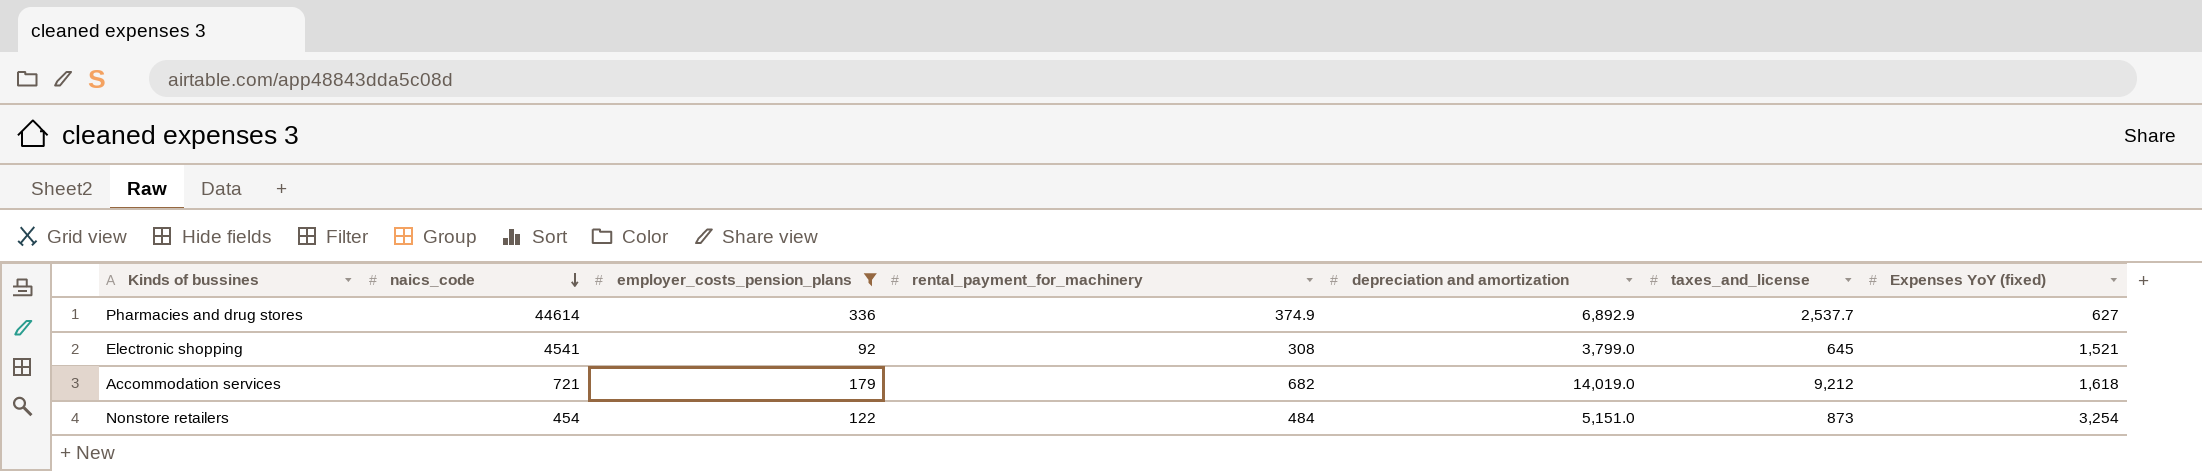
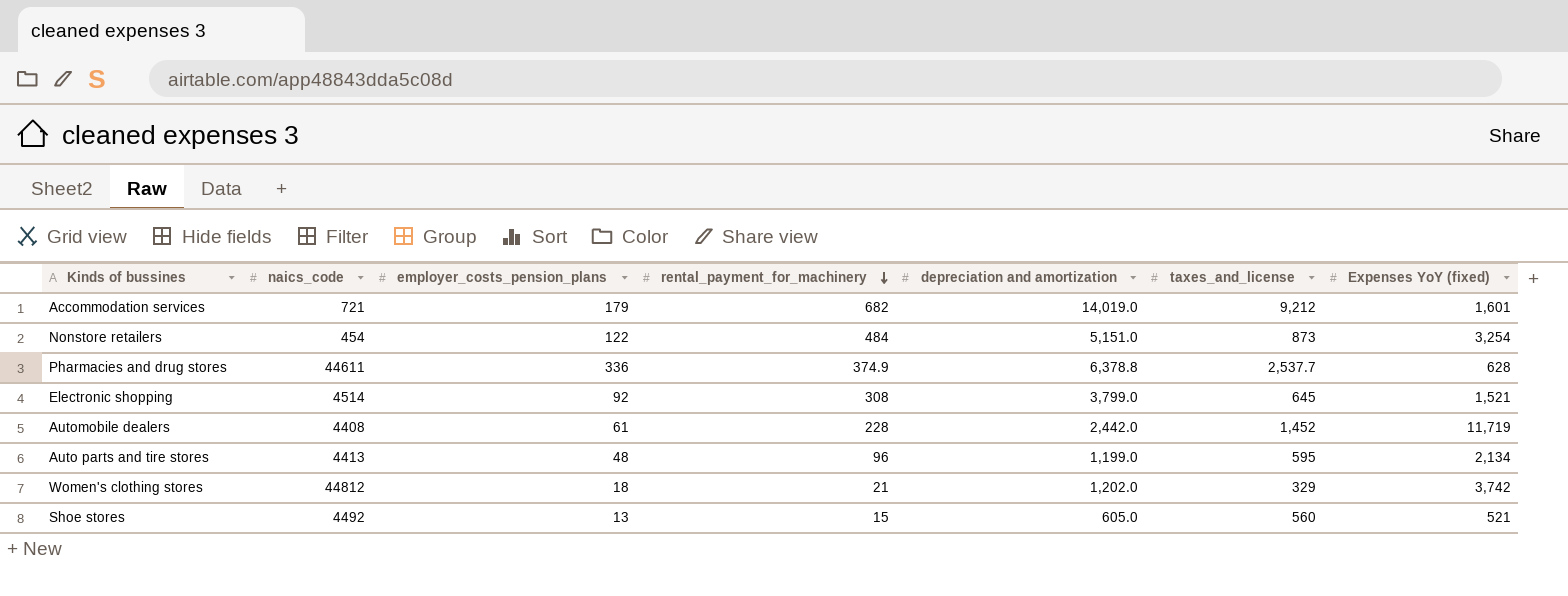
filter: employer_costs_pension_plans >= 92 -> none
row order: naics_code descending -> rental_payment_for_machinery descending
Accommodation services | Expenses YoY (fixed): 1,618 -> 1,601
Pharmacies and drug stores | naics_code: 44614 -> 44611
Pharmacies and drug stores | depreciation and amortization: 6,892.9 -> 6,378.8
Pharmacies and drug stores | Expenses YoY (fixed): 627 -> 628
Electronic shopping | naics_code: 4541 -> 4514

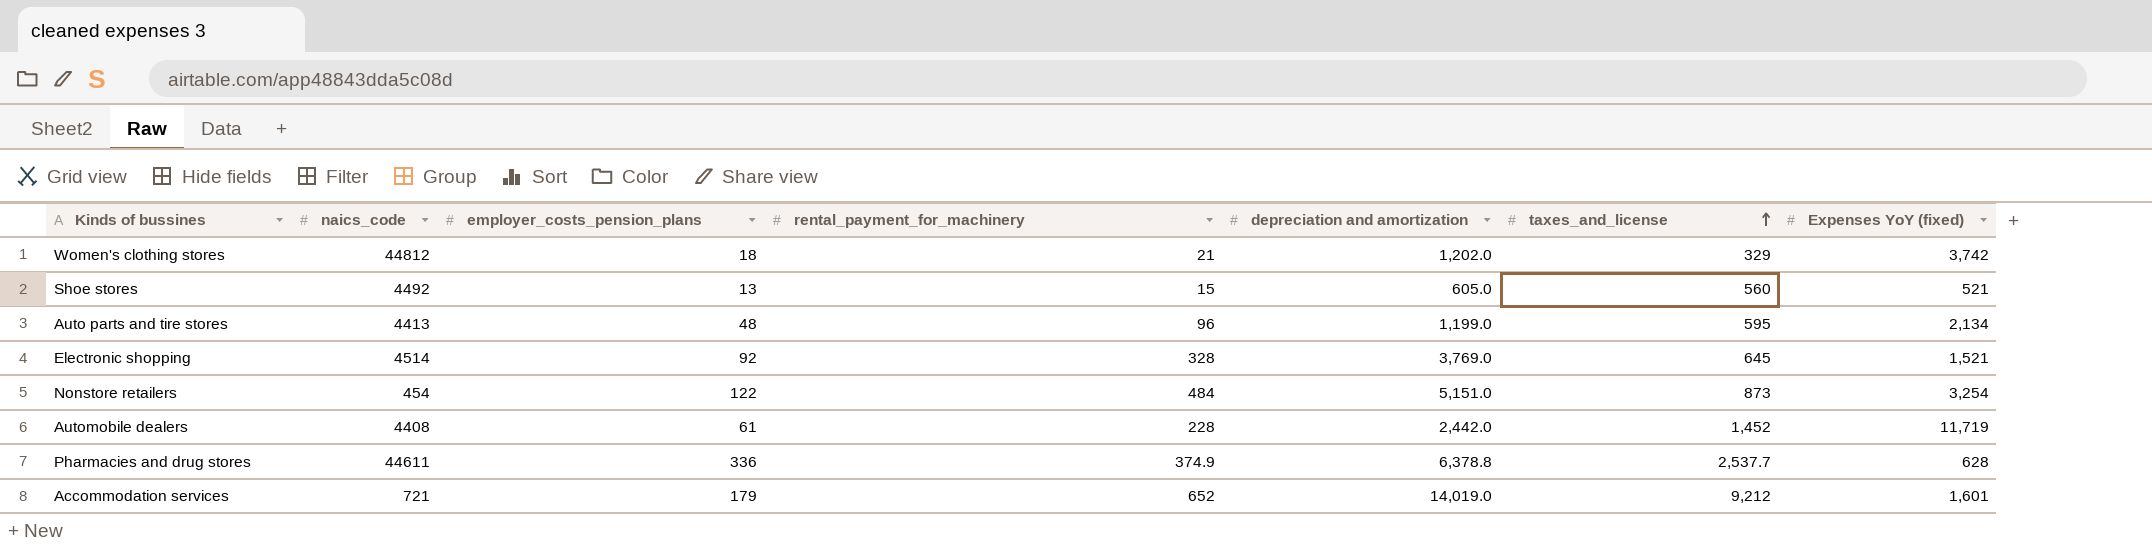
row order: rental_payment_for_machinery descending -> taxes_and_license ascending
Electronic shopping | rental_payment_for_machinery: 308 -> 328
Electronic shopping | depreciation and amortization: 3,799.0 -> 3,769.0
Accommodation services | rental_payment_for_machinery: 682 -> 652

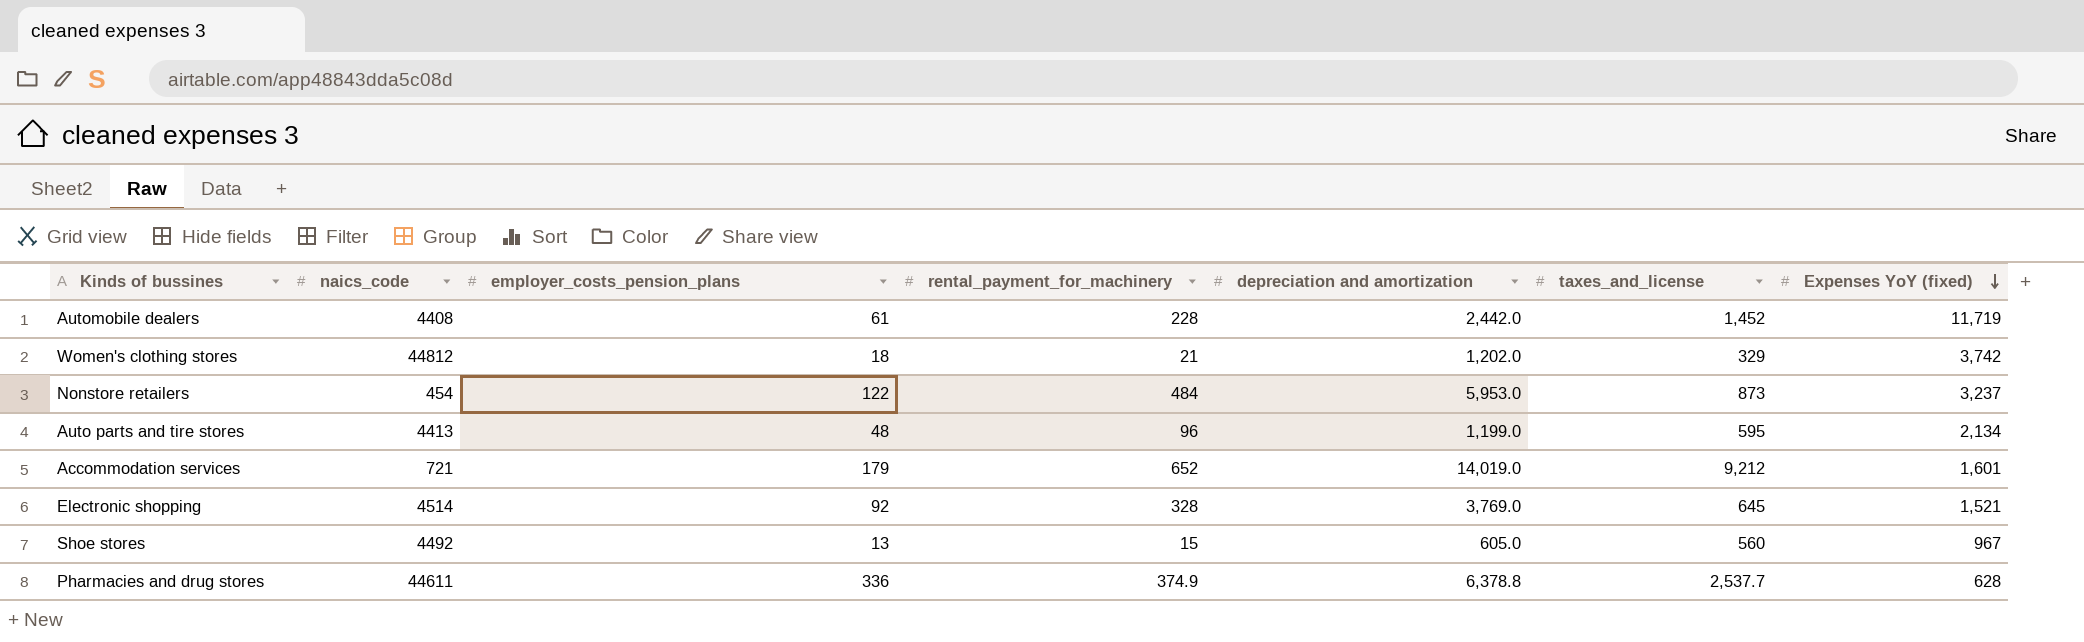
row order: taxes_and_license ascending -> Expenses YoY (fixed) descending
Nonstore retailers | depreciation and amortization: 5,151.0 -> 5,953.0
Nonstore retailers | Expenses YoY (fixed): 3,254 -> 3,237
Shoe stores | Expenses YoY (fixed): 521 -> 967

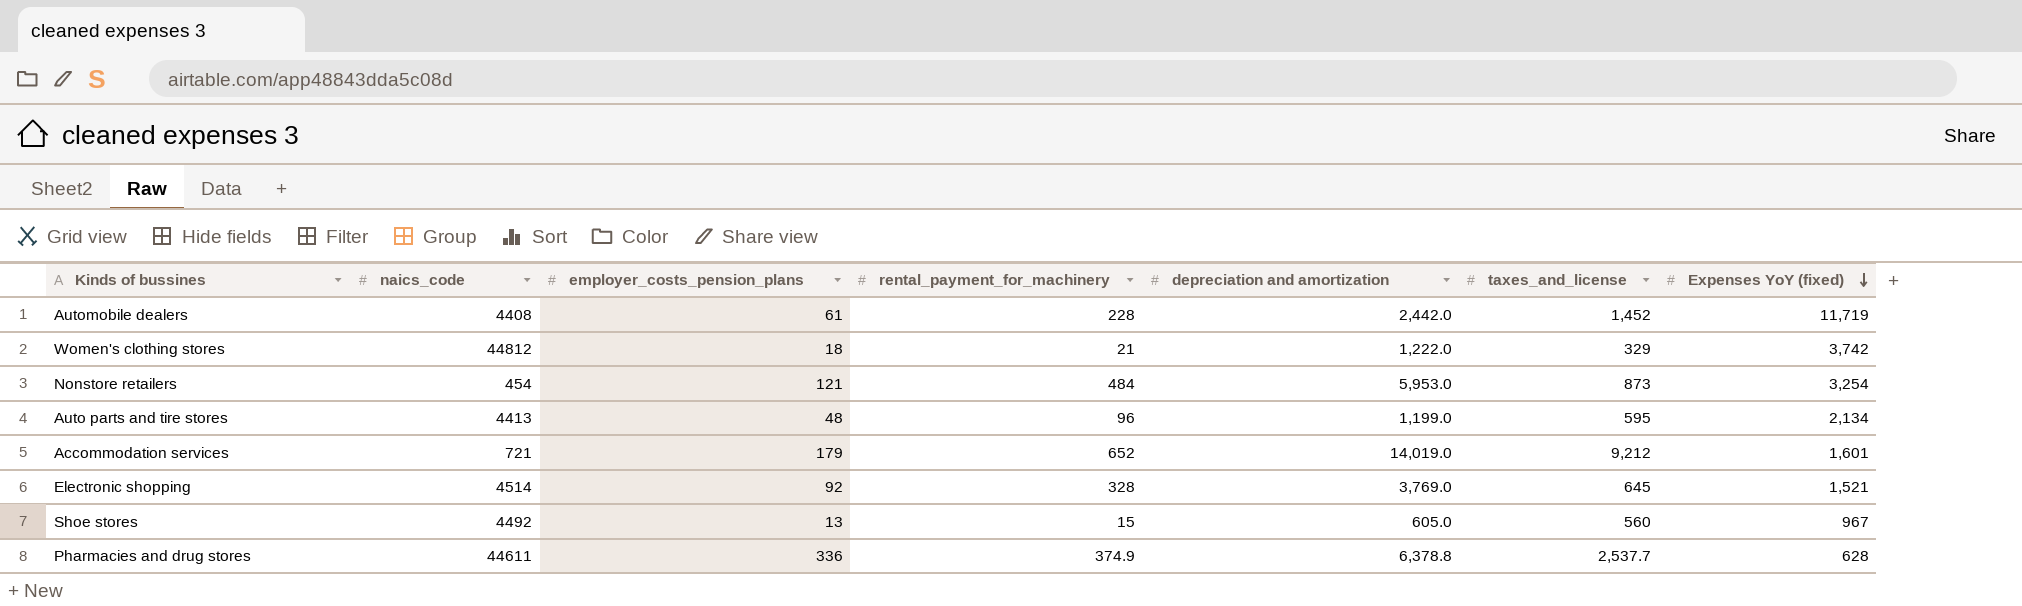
Women's clothing stores | depreciation and amortization: 1,202.0 -> 1,222.0
Nonstore retailers | employer_costs_pension_plans: 122 -> 121
Nonstore retailers | Expenses YoY (fixed): 3,237 -> 3,254

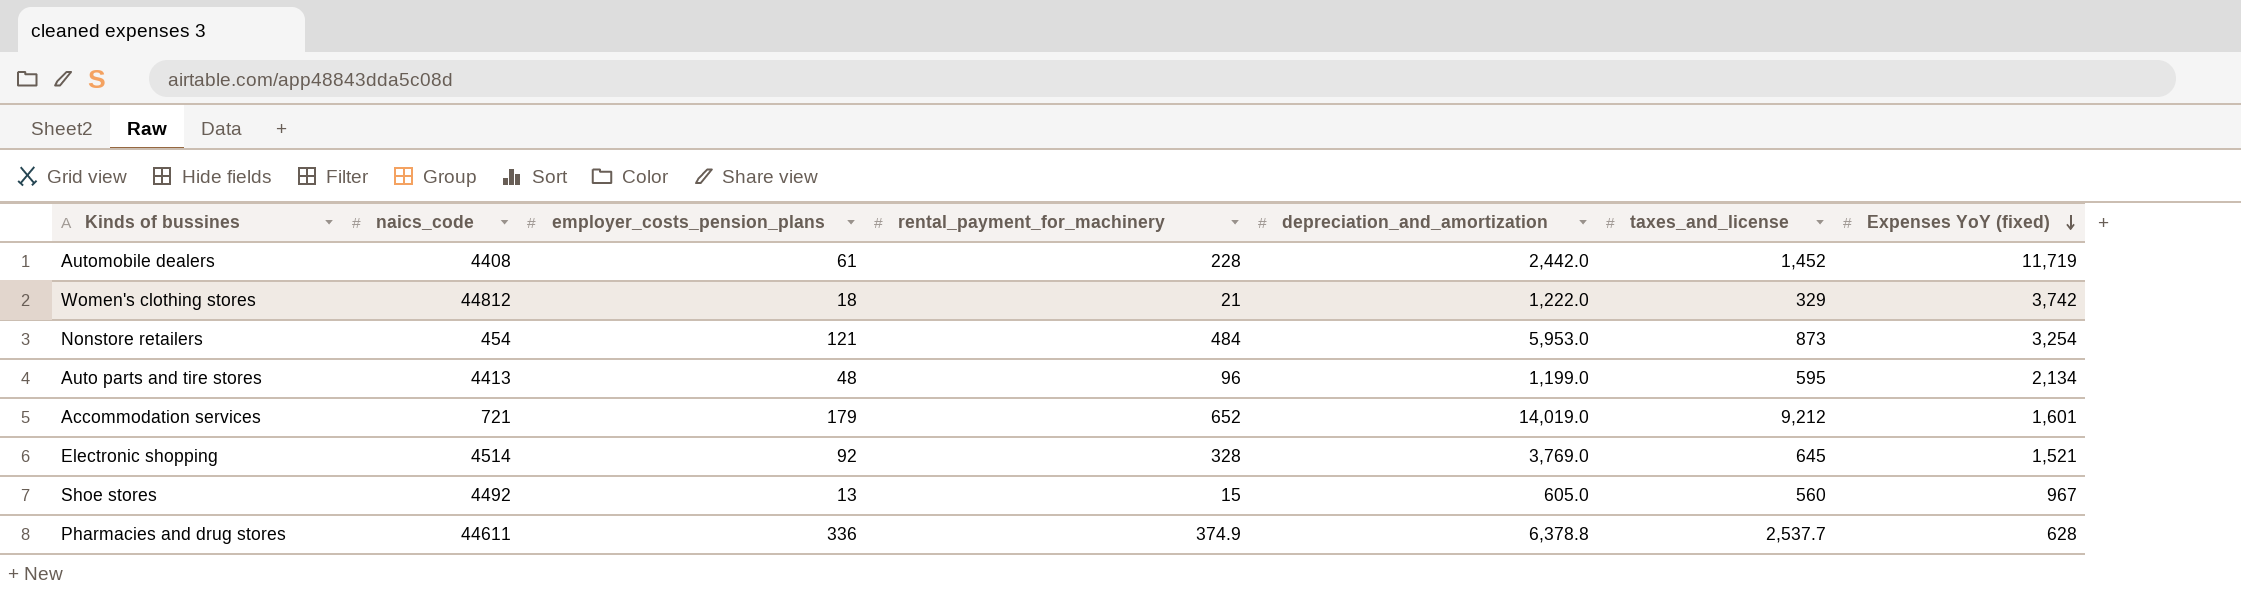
column name: depreciation and amortization -> depreciation_and_amortization

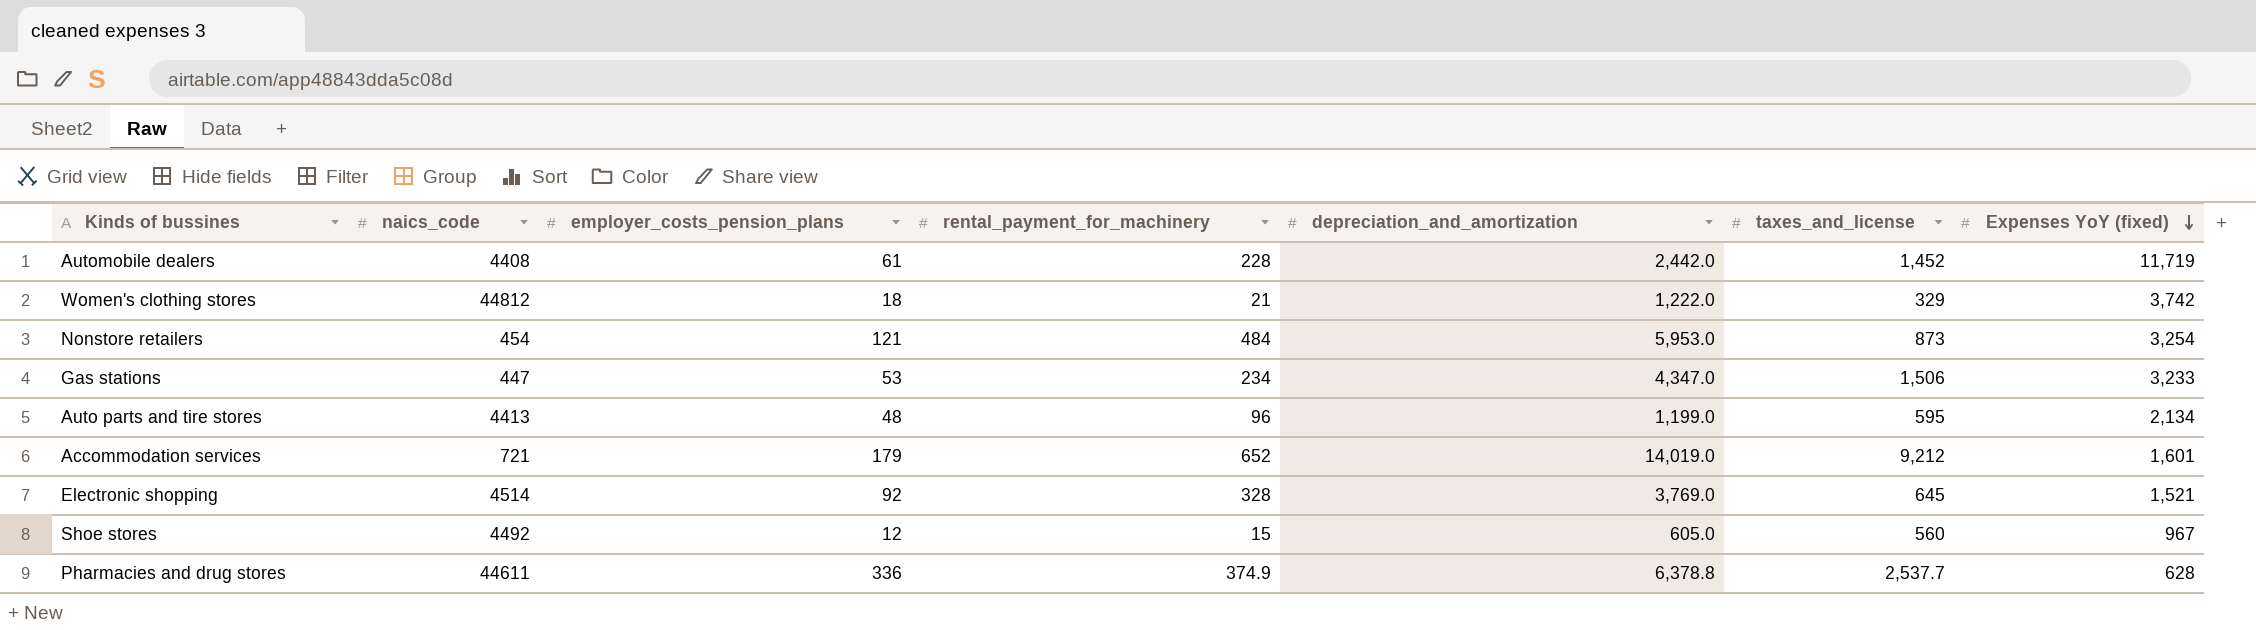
row Gas stations: none -> 447 | 53 | 234 | 4,347.0 | 1,506 | 3,233
Shoe stores | employer_costs_pension_plans: 13 -> 12

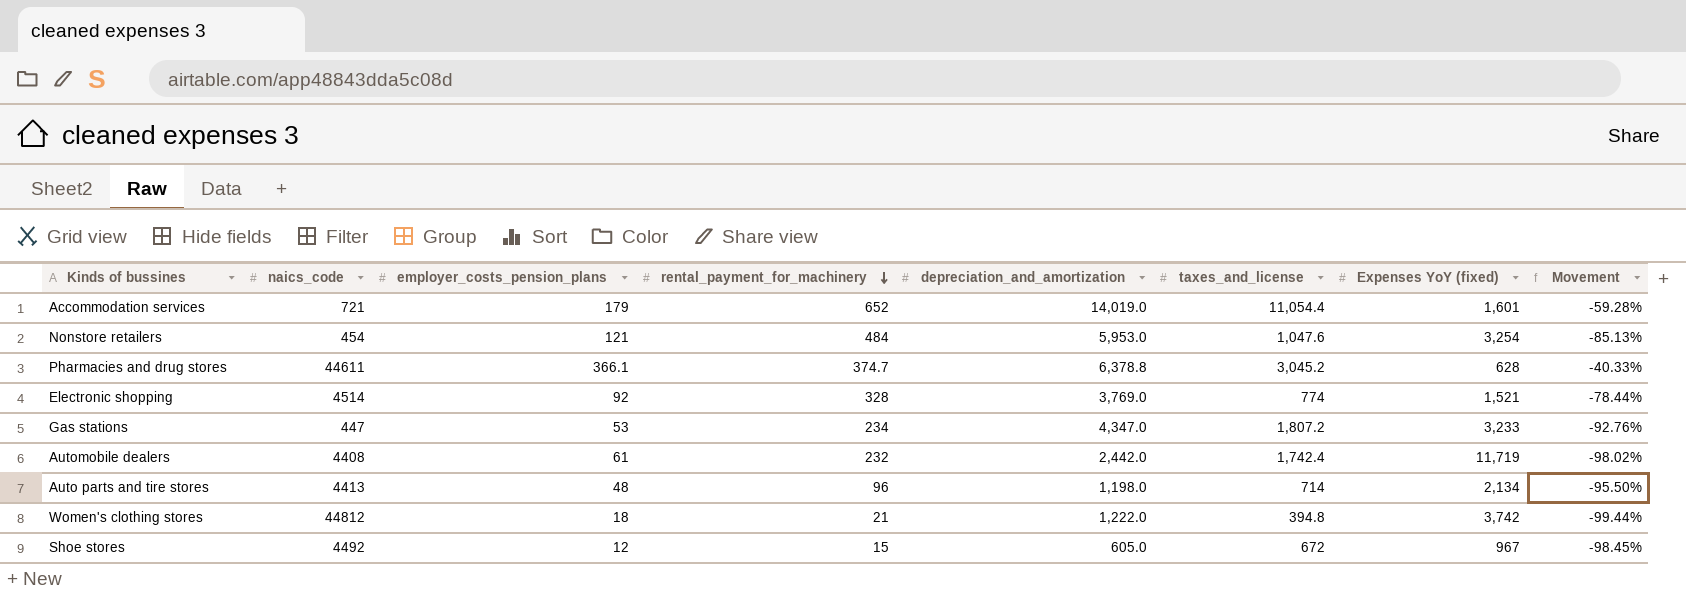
row order: Expenses YoY (fixed) descending -> rental_payment_for_machinery descending
column Movement | formula: none -> ([rental_payment_for_machinery] - [Expenses YoY (fixed)]) / [Expenses YoY (fixed)]
Accommodation services | taxes_and_license: 9,212 -> 11,054.4
Nonstore retailers | taxes_and_license: 873 -> 1,047.6
Pharmacies and drug stores | employer_costs_pension_plans: 336 -> 366.1
Pharmacies and drug stores | rental_payment_for_machinery: 374.9 -> 374.7
Pharmacies and drug stores | taxes_and_license: 2,537.7 -> 3,045.2
Electronic shopping | taxes_and_license: 645 -> 774
Gas stations | taxes_and_license: 1,506 -> 1,807.2
Automobile dealers | rental_payment_for_machinery: 228 -> 232
Automobile dealers | taxes_and_license: 1,452 -> 1,742.4
Auto parts and tire stores | depreciation_and_amortization: 1,199.0 -> 1,198.0
Auto parts and tire stores | taxes_and_license: 595 -> 714
Women's clothing stores | taxes_and_license: 329 -> 394.8
Shoe stores | taxes_and_license: 560 -> 672

